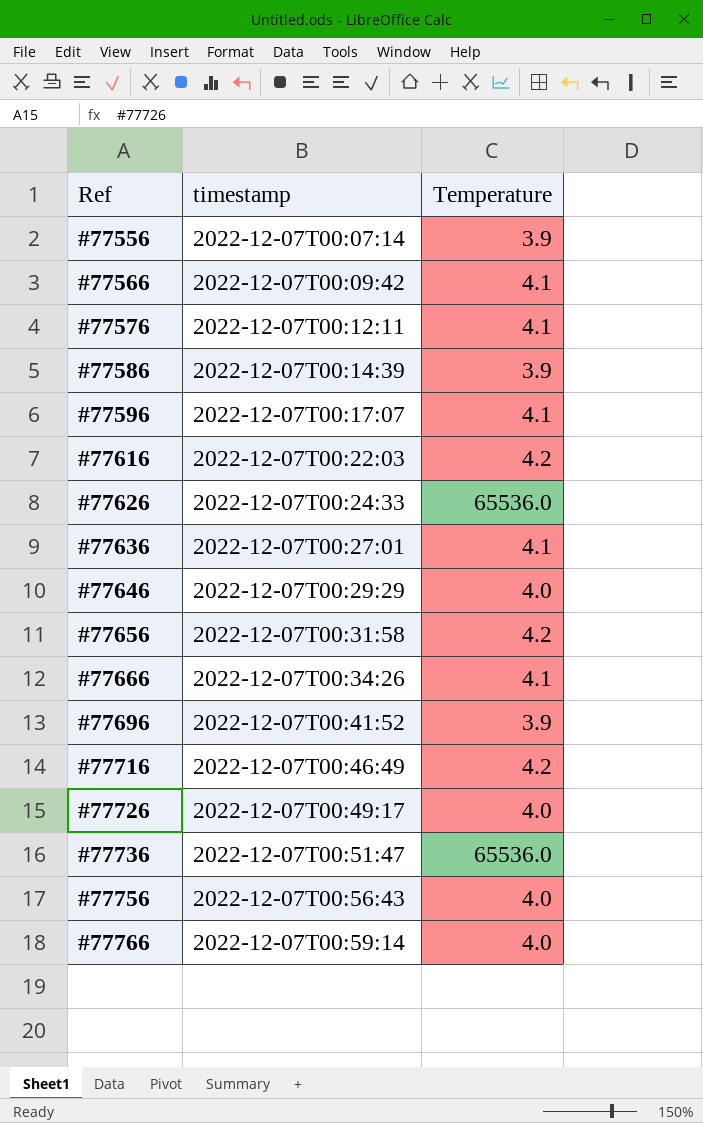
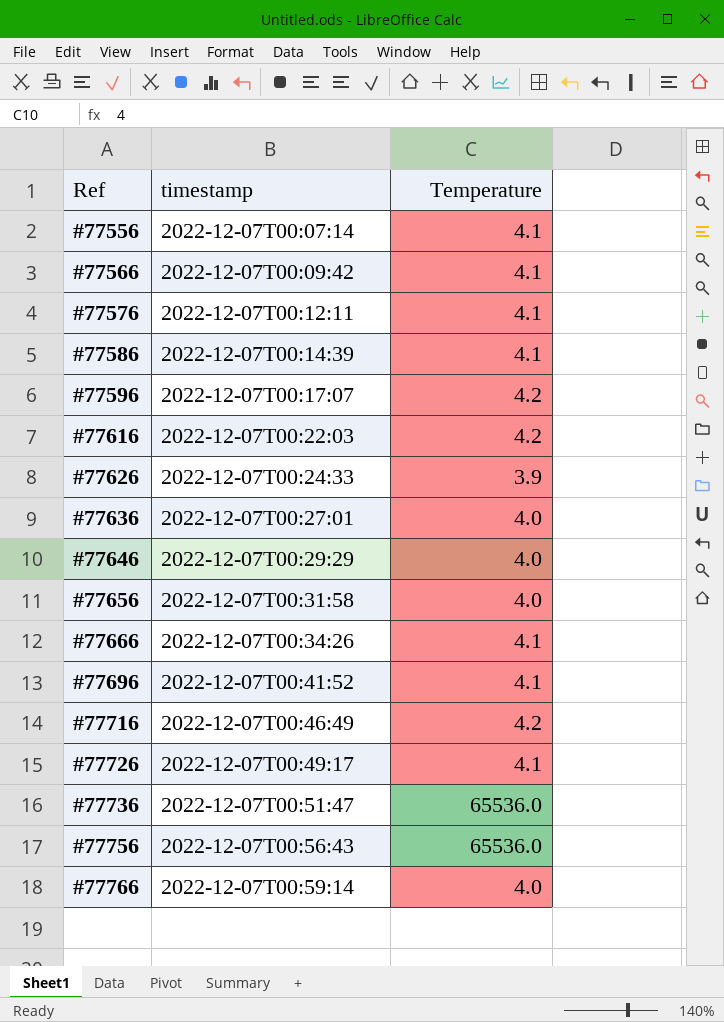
#77556 | Temperature: 3.9 -> 4.1
#77586 | Temperature: 3.9 -> 4.1
#77596 | Temperature: 4.1 -> 4.2
#77626 | Temperature: 65536.0 -> 3.9
#77636 | Temperature: 4.1 -> 4.0
#77656 | Temperature: 4.2 -> 4.0
#77696 | Temperature: 3.9 -> 4.1
#77726 | Temperature: 4.0 -> 4.1
#77756 | Temperature: 4.0 -> 65536.0

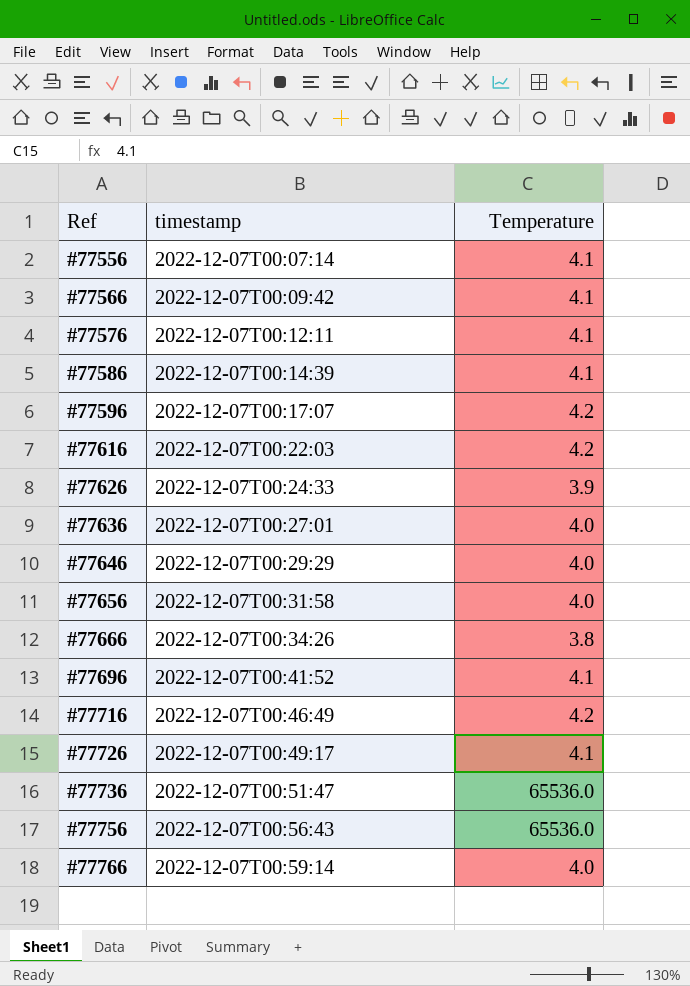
#77666 | Temperature: 4.1 -> 3.8

